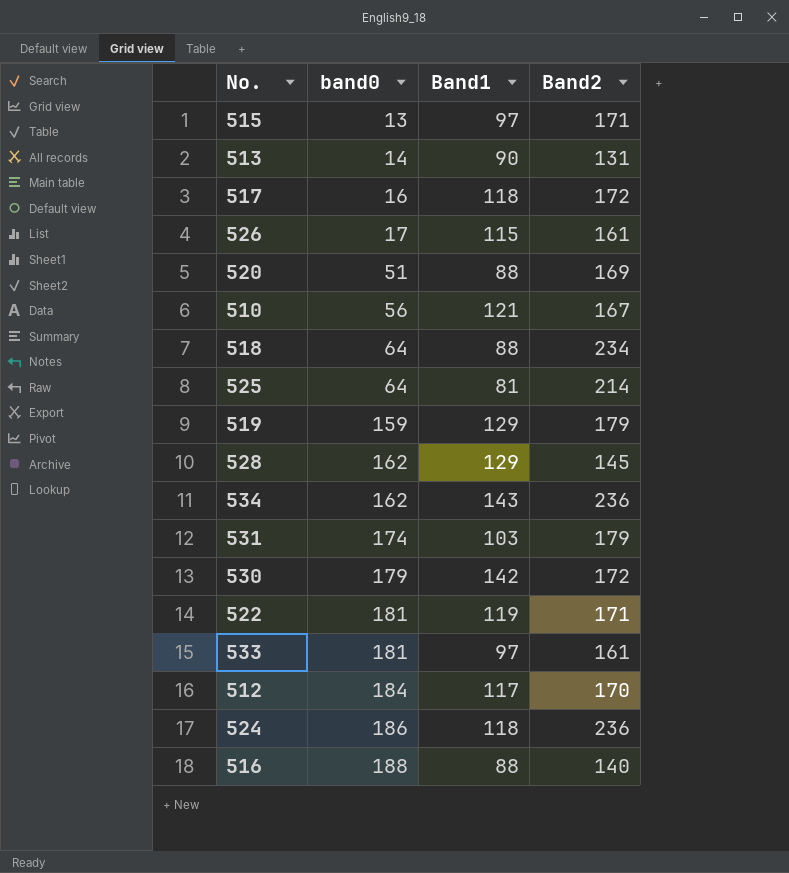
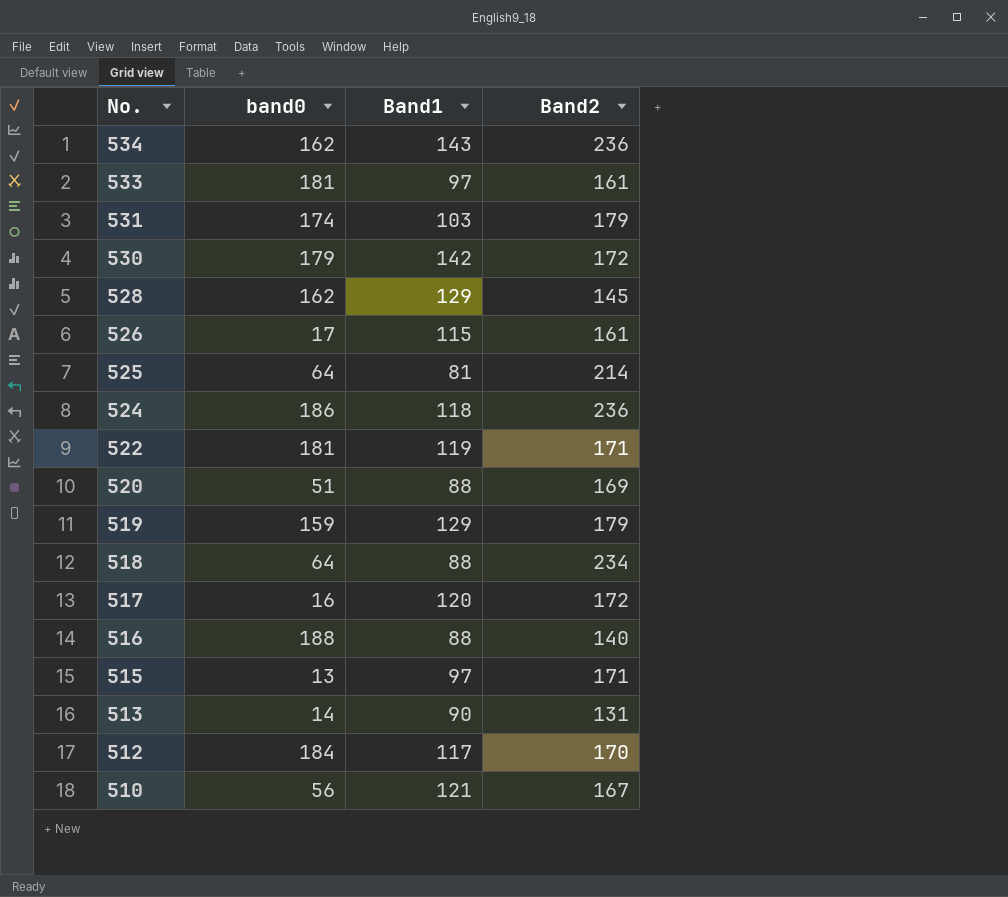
row order: band0 ascending -> No. descending
517 | Band1: 118 -> 120

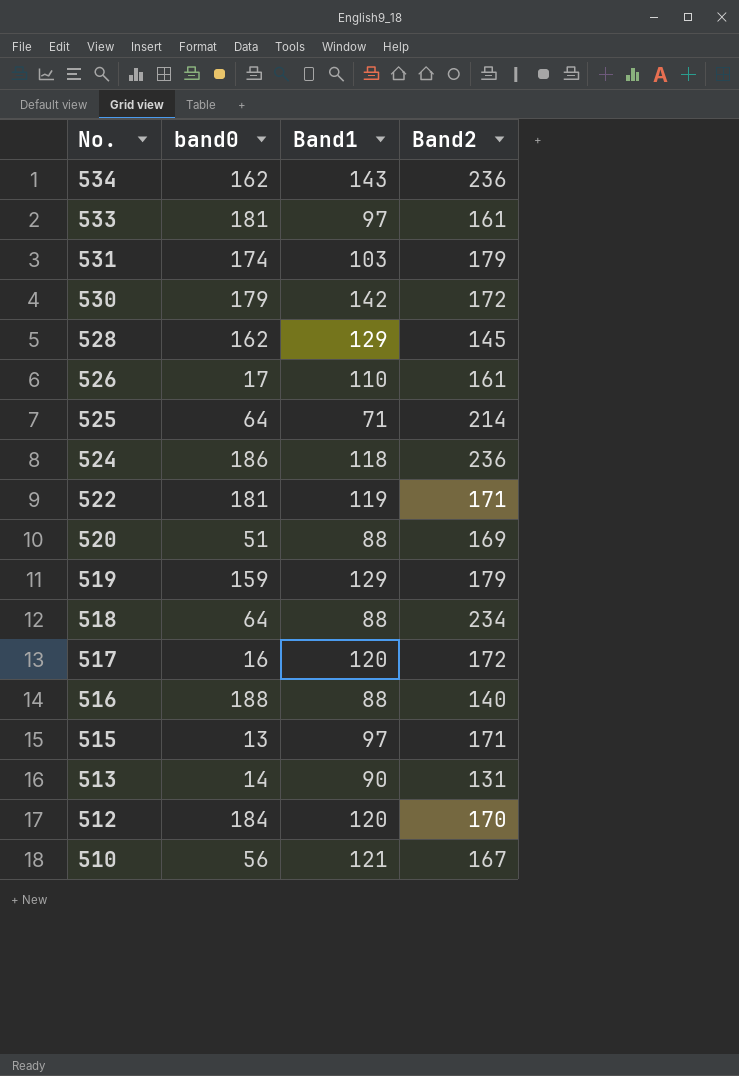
526 | Band1: 115 -> 110
525 | Band1: 81 -> 71
512 | Band1: 117 -> 120

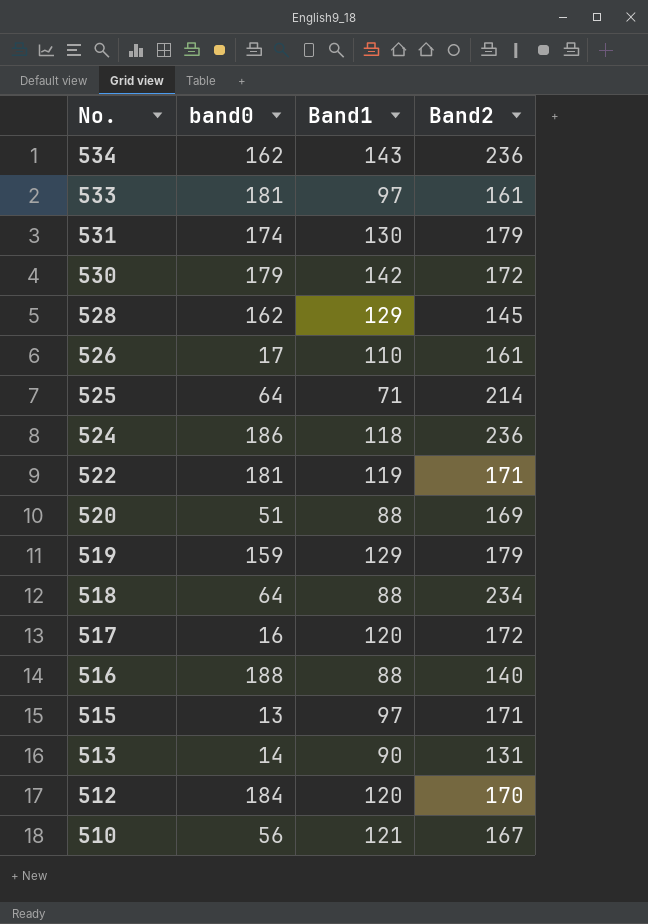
531 | Band1: 103 -> 130

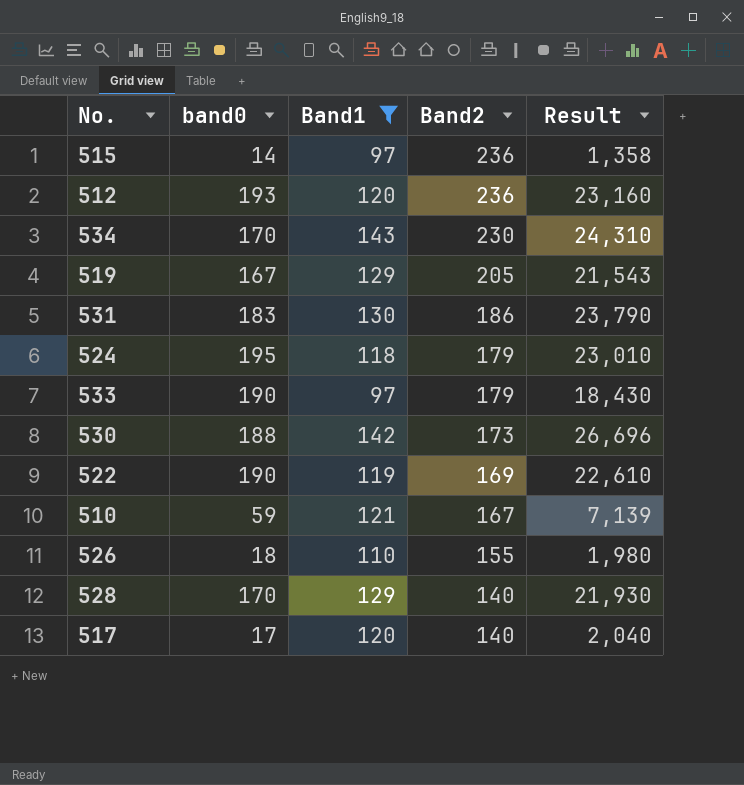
filter: none -> Band1 >= 97
row order: No. descending -> Band2 descending
column Result | formula: none -> [band0] * [Band1]
515 | band0: 13 -> 14
515 | Band2: 171 -> 236
512 | band0: 184 -> 193
512 | Band2: 170 -> 236
534 | band0: 162 -> 170
534 | Band2: 236 -> 230
519 | band0: 159 -> 167
519 | Band2: 179 -> 205
531 | band0: 174 -> 183
531 | Band2: 179 -> 186
524 | band0: 186 -> 195
524 | Band2: 236 -> 179
533 | band0: 181 -> 190
533 | Band2: 161 -> 179
530 | band0: 179 -> 188
530 | Band2: 172 -> 173
522 | band0: 181 -> 190
522 | Band2: 171 -> 169
510 | band0: 56 -> 59
526 | band0: 17 -> 18
526 | Band2: 161 -> 155
528 | band0: 162 -> 170
528 | Band2: 145 -> 140
517 | band0: 16 -> 17
517 | Band2: 172 -> 140

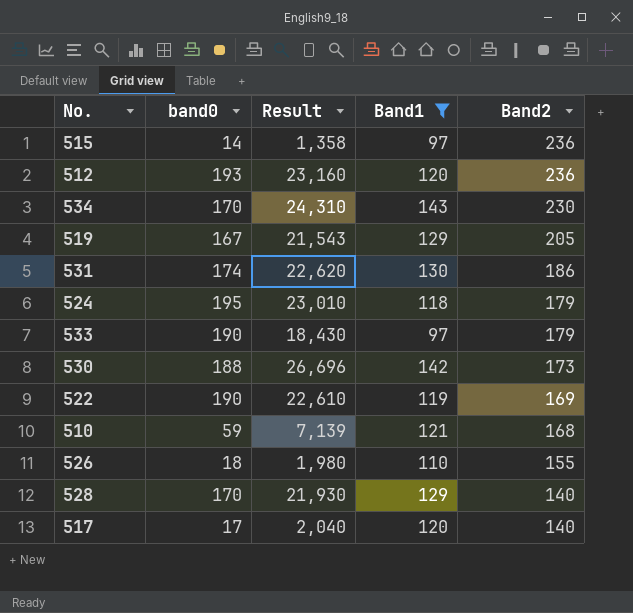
column Result | position: 5 -> 3
531 | band0: 183 -> 174
531 | Result: 23,790 -> 22,620
510 | Band2: 167 -> 168

